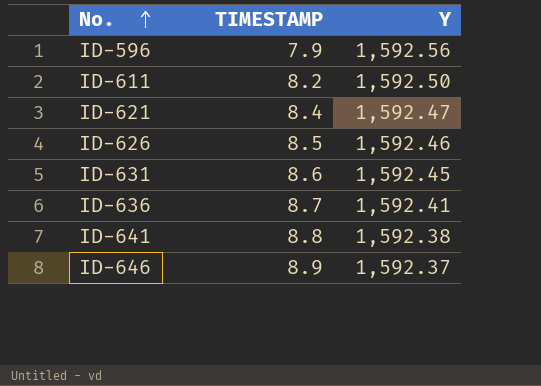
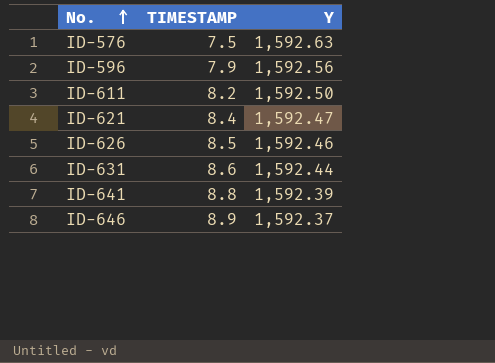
row ID-636: 8.7 | 1,592.41 -> none
row ID-576: none -> 7.5 | 1,592.63
ID-631 | Y: 1,592.45 -> 1,592.44
ID-641 | Y: 1,592.38 -> 1,592.39

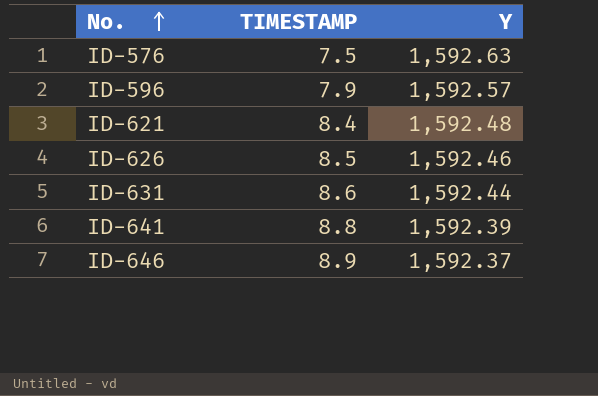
row ID-611: 8.2 | 1,592.50 -> none
ID-596 | Y: 1,592.56 -> 1,592.57
ID-621 | Y: 1,592.47 -> 1,592.48

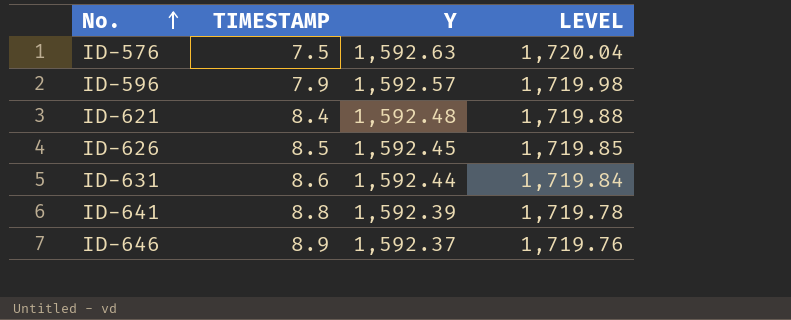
column LEVEL | formula: none -> [Y] * 1.08
ID-626 | Y: 1,592.46 -> 1,592.45

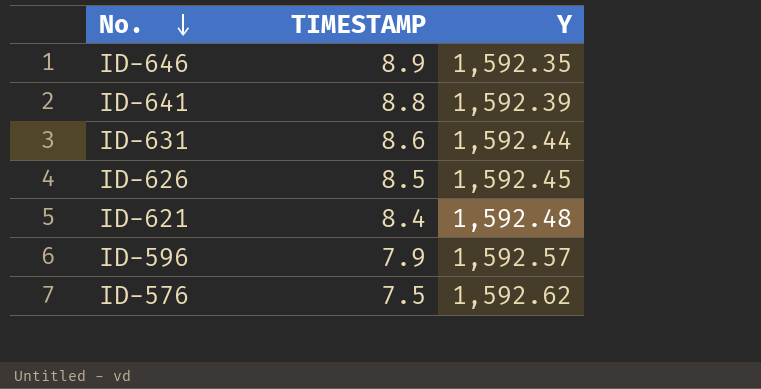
row order: No. ascending -> No. descending
column LEVEL | formula: [Y] * 1.08 -> none
ID-646 | Y: 1,592.37 -> 1,592.35
ID-576 | Y: 1,592.63 -> 1,592.62

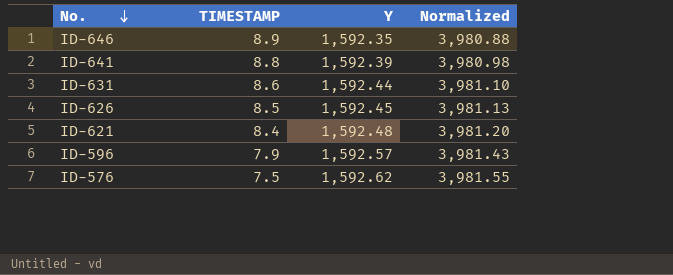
column Normalized | formula: none -> [Y] * 2.5

